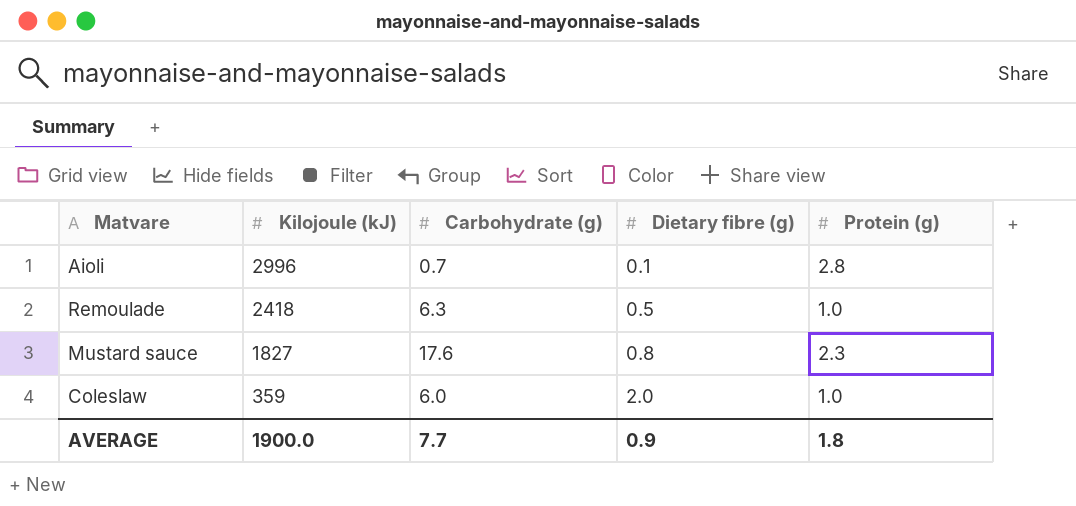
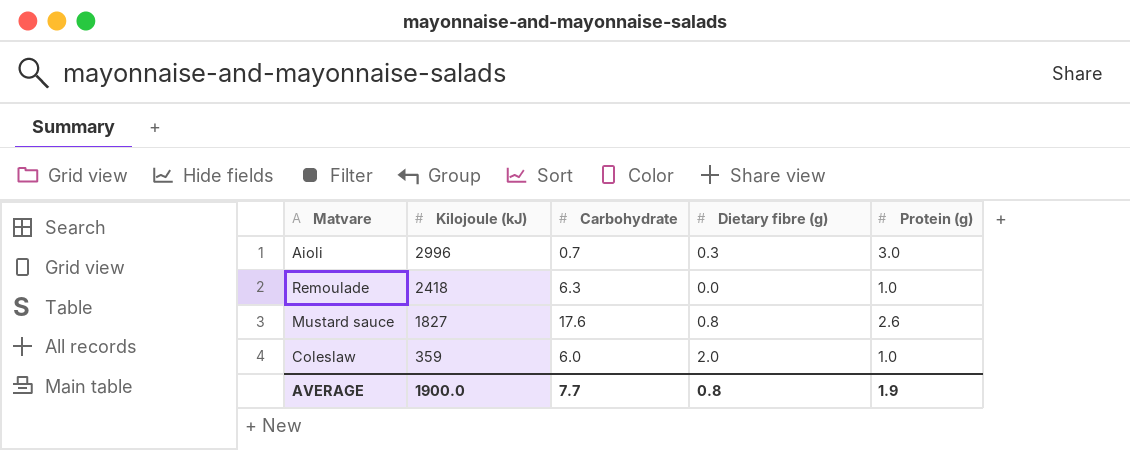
column name: Carbohydrate (g) -> Carbohydrate
Aioli | Dietary fibre (g): 0.1 -> 0.3
Aioli | Protein (g): 2.8 -> 3.0
Remoulade | Dietary fibre (g): 0.5 -> 0.0
Mustard sauce | Protein (g): 2.3 -> 2.6
AVERAGE | Dietary fibre (g): 0.9 -> 0.8
AVERAGE | Protein (g): 1.8 -> 1.9

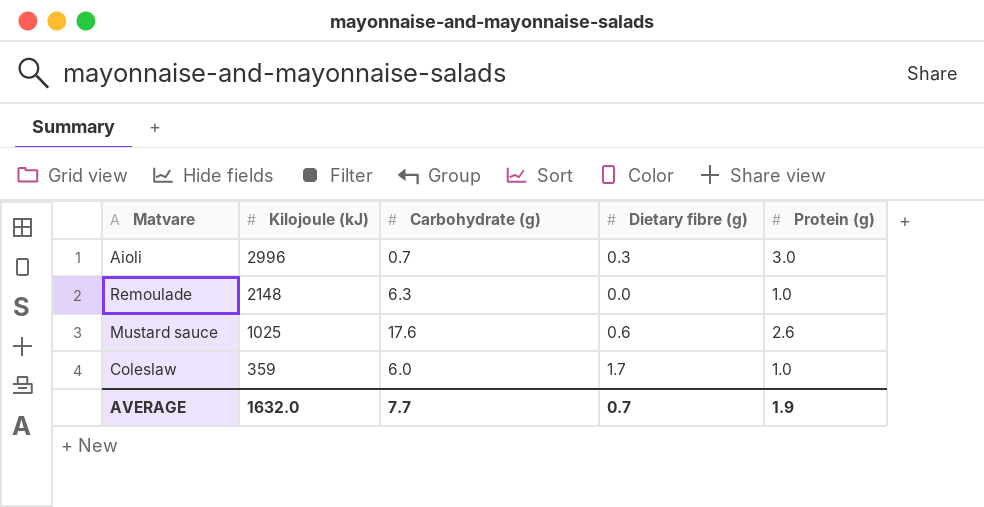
column name: Carbohydrate -> Carbohydrate (g)
Remoulade | Kilojoule (kJ): 2418 -> 2148
Mustard sauce | Kilojoule (kJ): 1827 -> 1025
Mustard sauce | Dietary fibre (g): 0.8 -> 0.6
Coleslaw | Dietary fibre (g): 2.0 -> 1.7
AVERAGE | Kilojoule (kJ): 1900.0 -> 1632.0
AVERAGE | Dietary fibre (g): 0.8 -> 0.7

